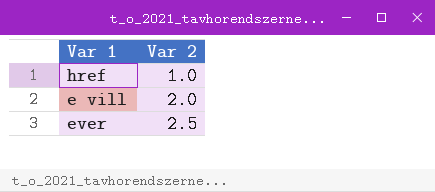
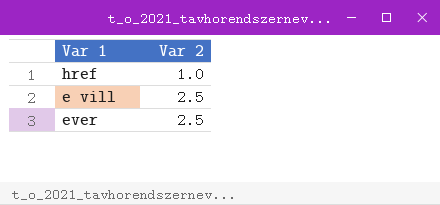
e vill | Var 2: 2.0 -> 2.5

